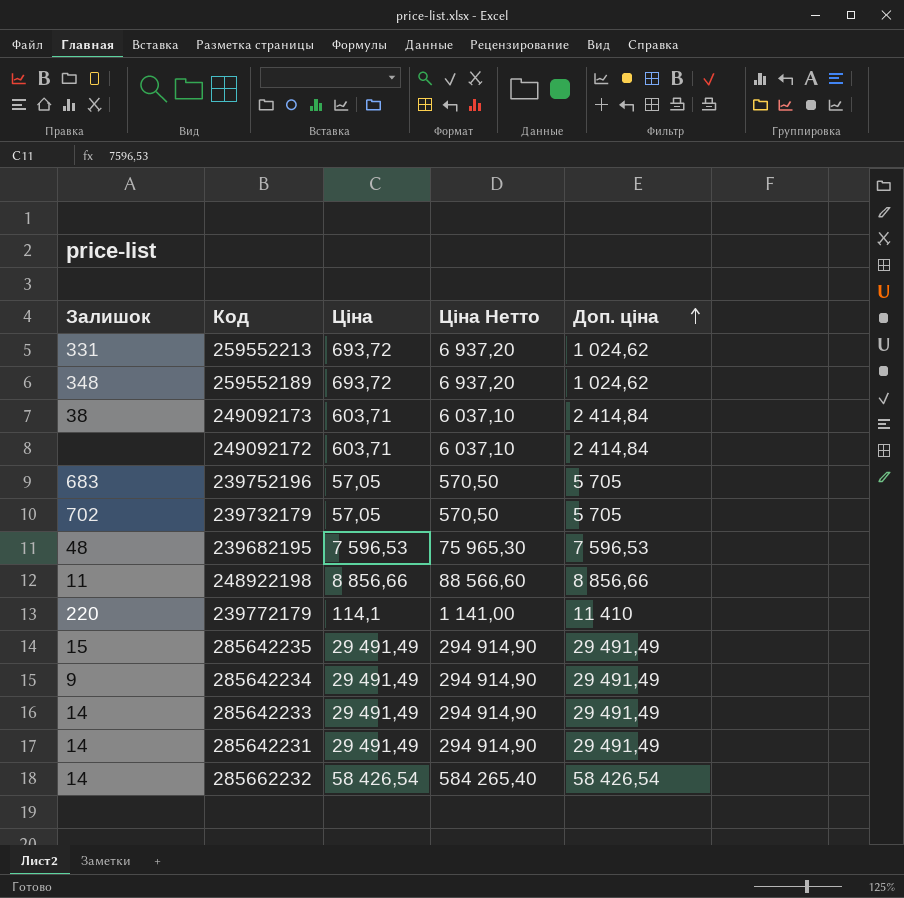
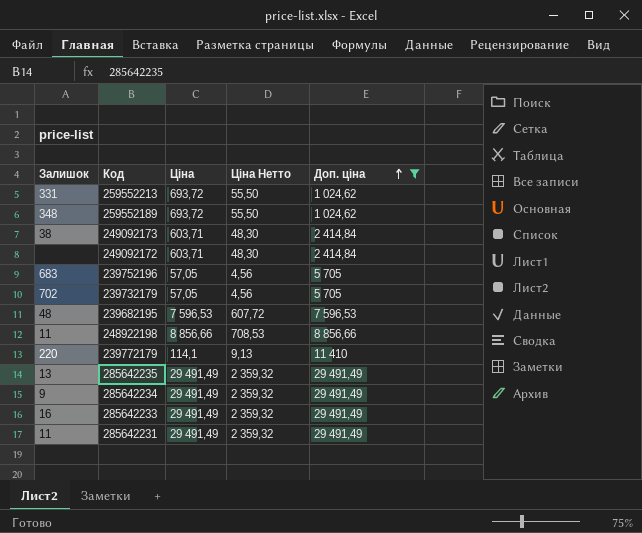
filter: none -> Доп. ціна != 58 426,54
column Ціна Нетто | formula: [Ціна] * 10 -> [Ціна] * 0,08
285642235 | Залишок: 15 -> 13
285642233 | Залишок: 14 -> 16
285642231 | Залишок: 14 -> 11

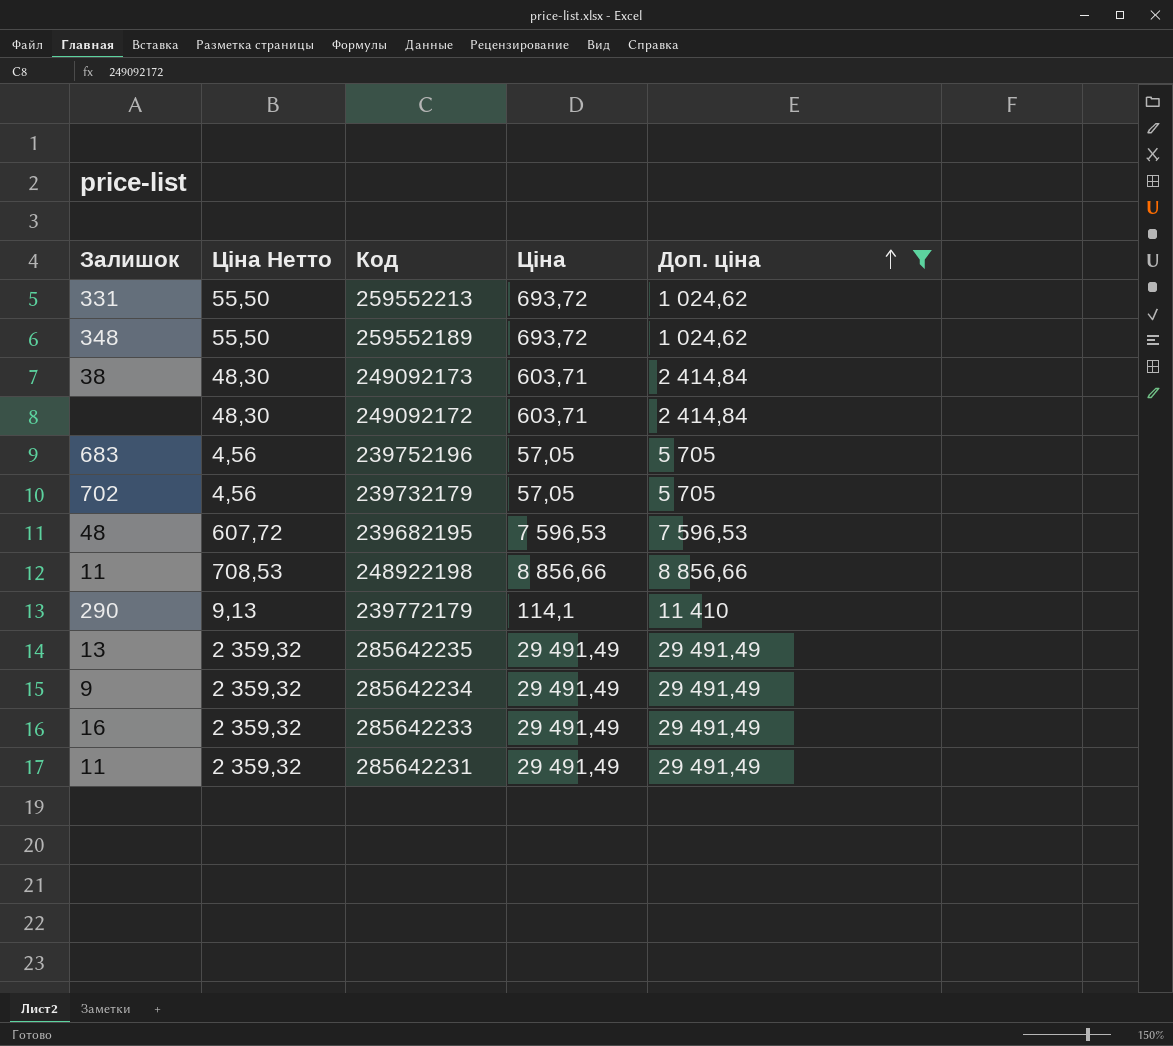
column Ціна Нетто | position: 4 -> 2
239772179 | Залишок: 220 -> 290

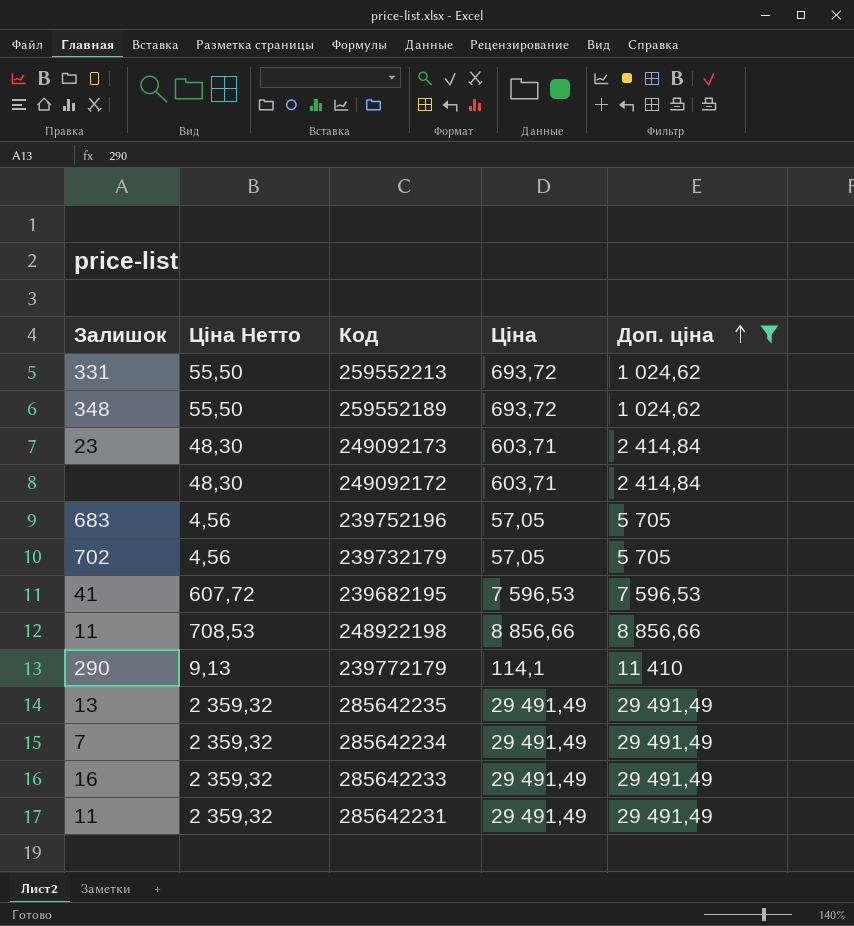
249092173 | Залишок: 38 -> 23
239682195 | Залишок: 48 -> 41
285642234 | Залишок: 9 -> 7

